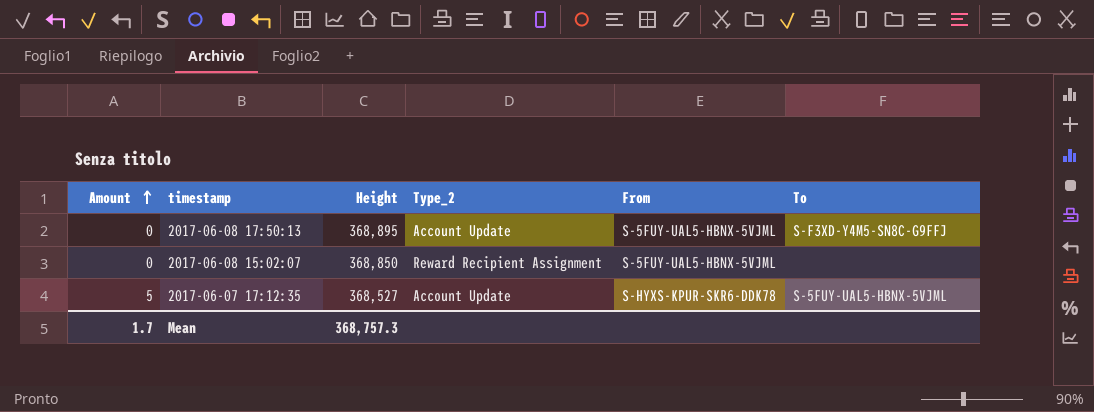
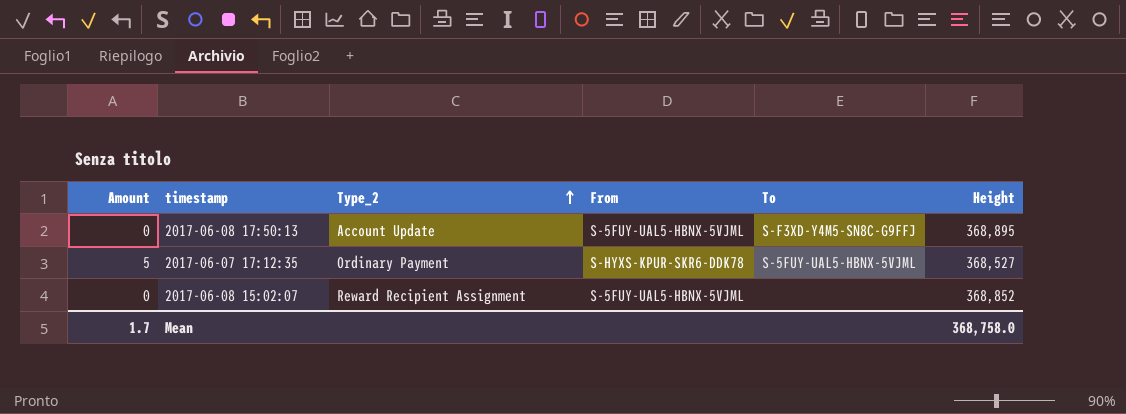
row order: Amount ascending -> Type_2 ascending
column Height | position: 3 -> 6
2017-06-07 17:12:35 | Type_2: Account Update -> Ordinary Payment
2017-06-08 15:02:07 | Height: 368,850 -> 368,852
Mean | Height: 368,757.3 -> 368,758.0

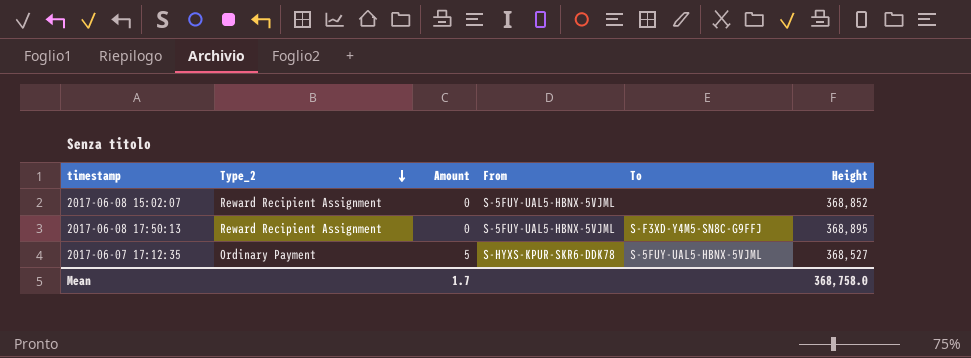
row order: Type_2 ascending -> Type_2 descending
column Amount | position: 1 -> 3
2017-06-08 17:50:13 | Type_2: Account Update -> Reward Recipient Assignment

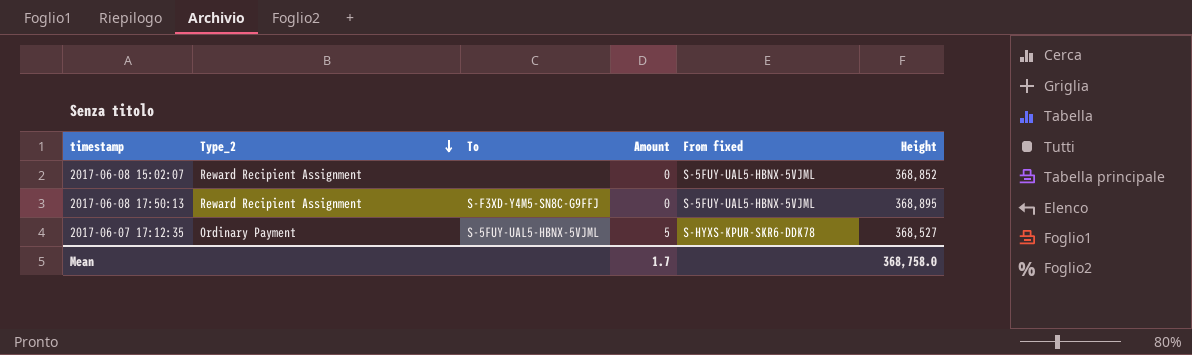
column To | position: 5 -> 3
column name: From -> From fixed

